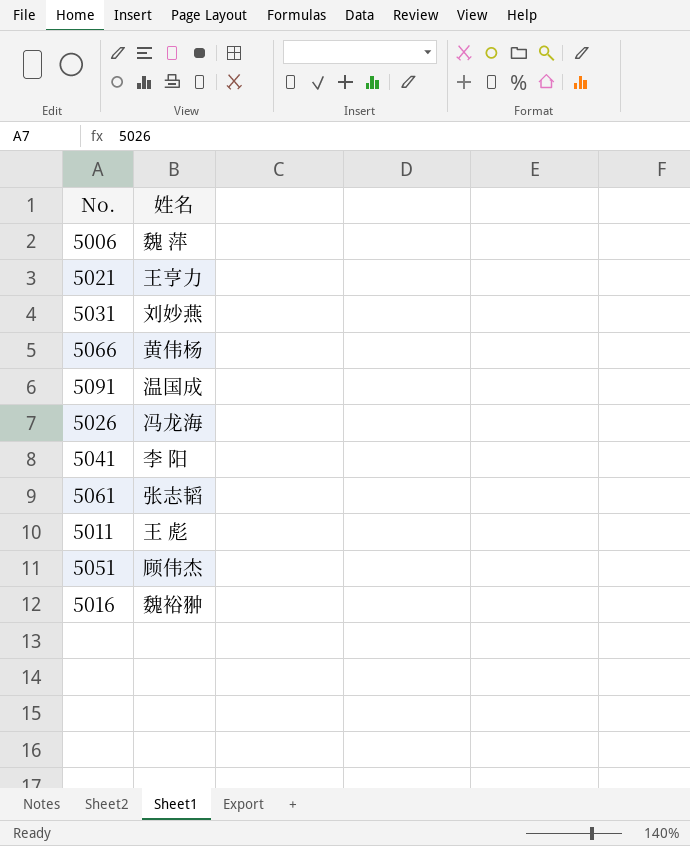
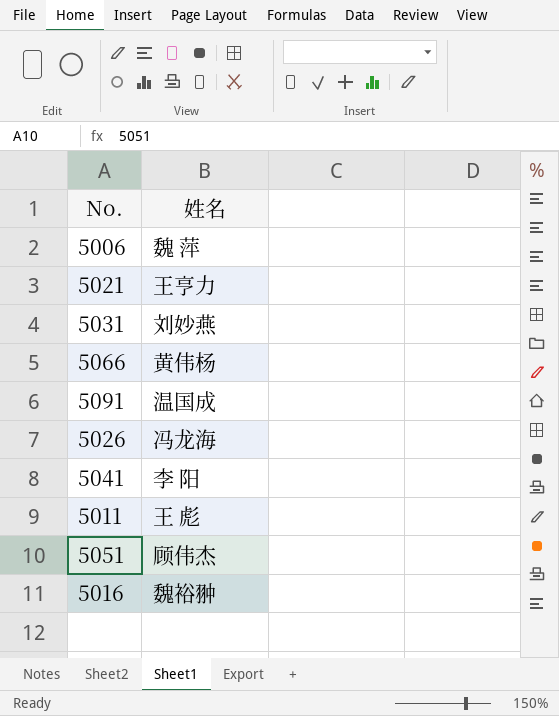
row 5061: 张志韬 -> none

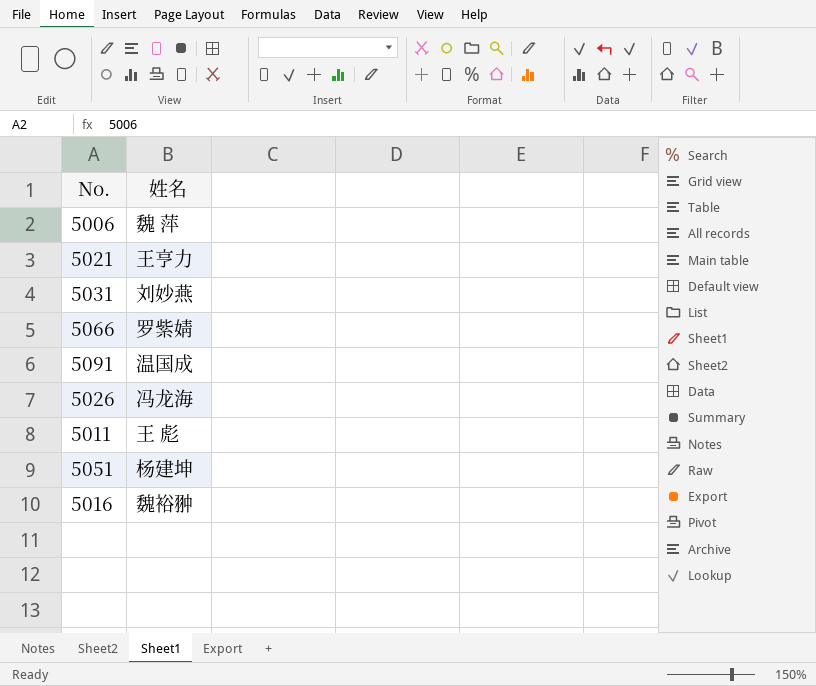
row 5041: 李 阳 -> none
5066 | 姓名: 黄伟杨 -> 罗紫婧
5051 | 姓名: 顾伟杰 -> 杨建坤

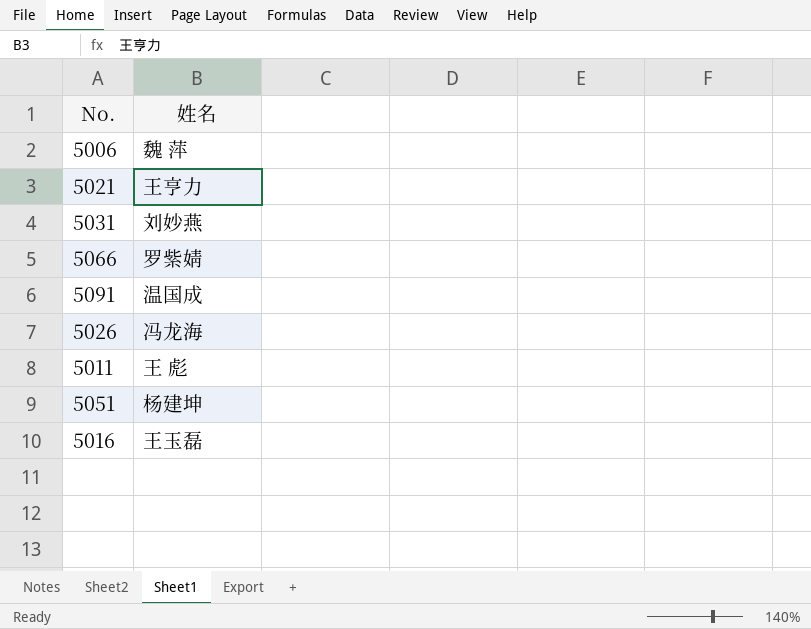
5016 | 姓名: 魏裕翀 -> 王玉磊

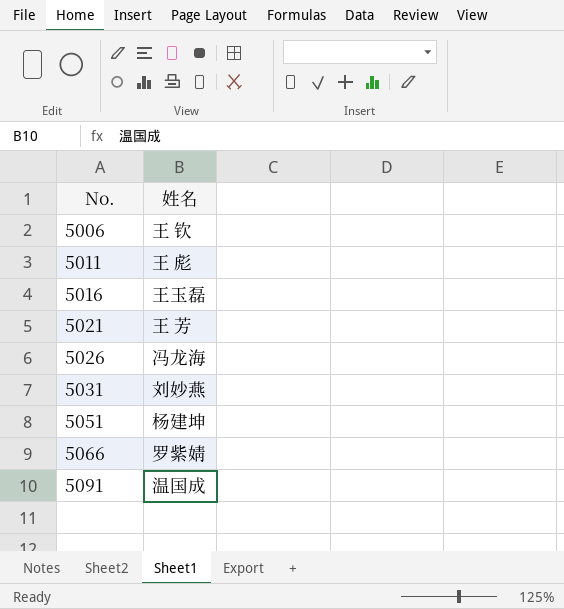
row order: none -> No. ascending
5006 | 姓名: 魏 萍 -> 王 钦
5021 | 姓名: 王亨力 -> 王 芳

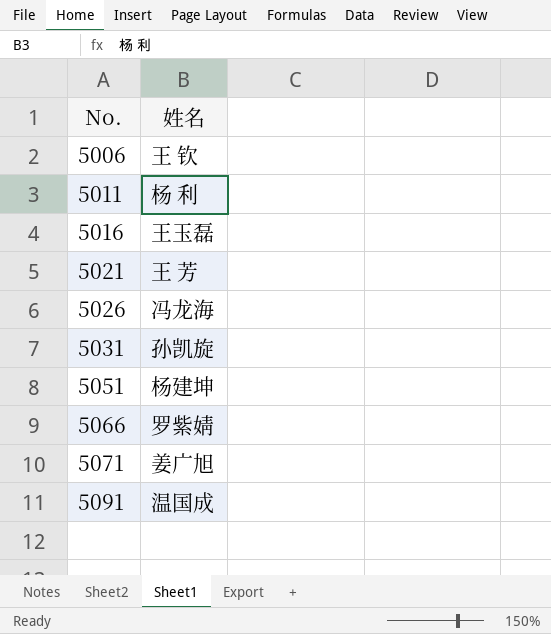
5011 | 姓名: 王 彪 -> 杨 利
5031 | 姓名: 刘妙燕 -> 孙凯旋
row 5071: none -> 姜广旭

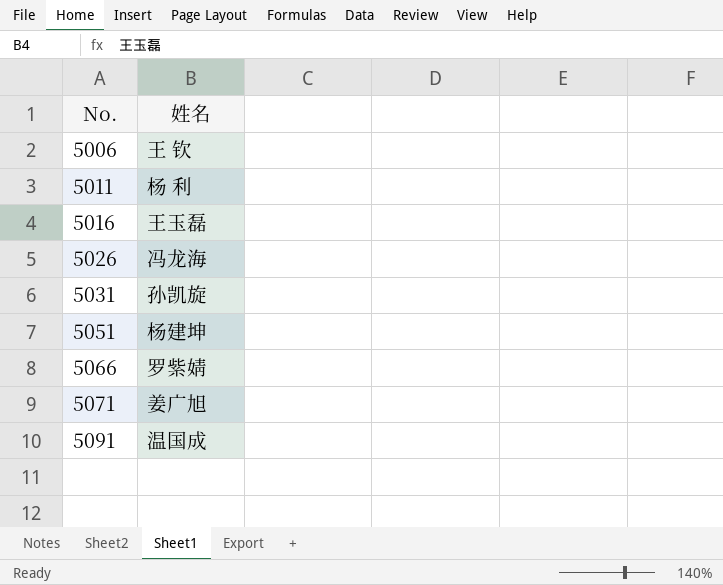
row 5021: 王 芳 -> none

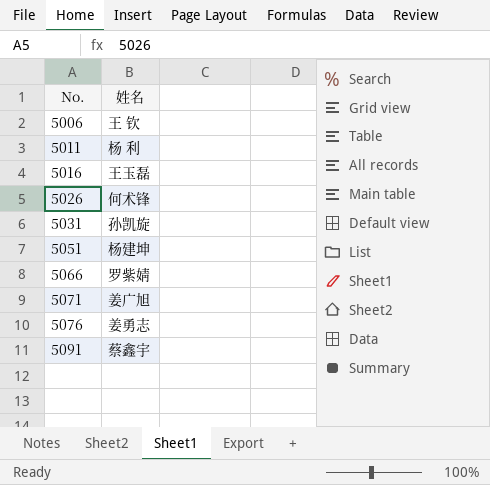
5026 | 姓名: 冯龙海 -> 何术锋
row 5076: none -> 姜勇志
5091 | 姓名: 温国成 -> 蔡鑫宇

